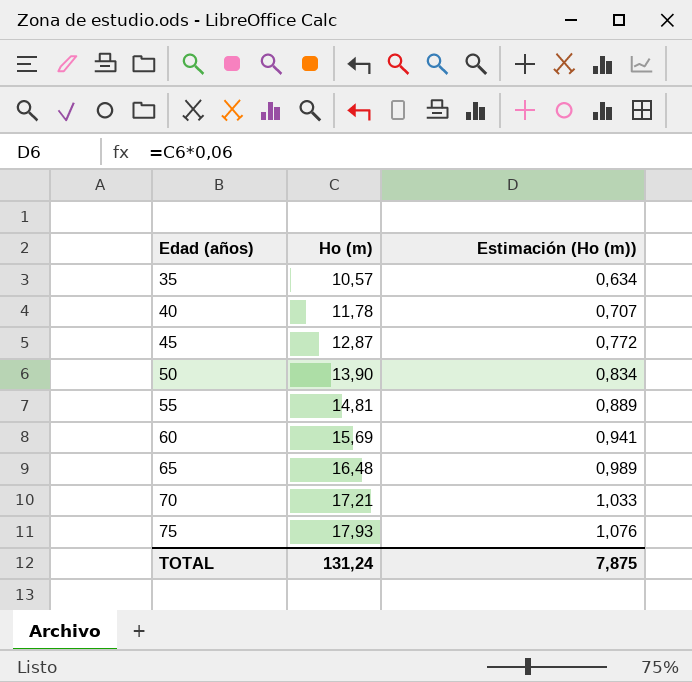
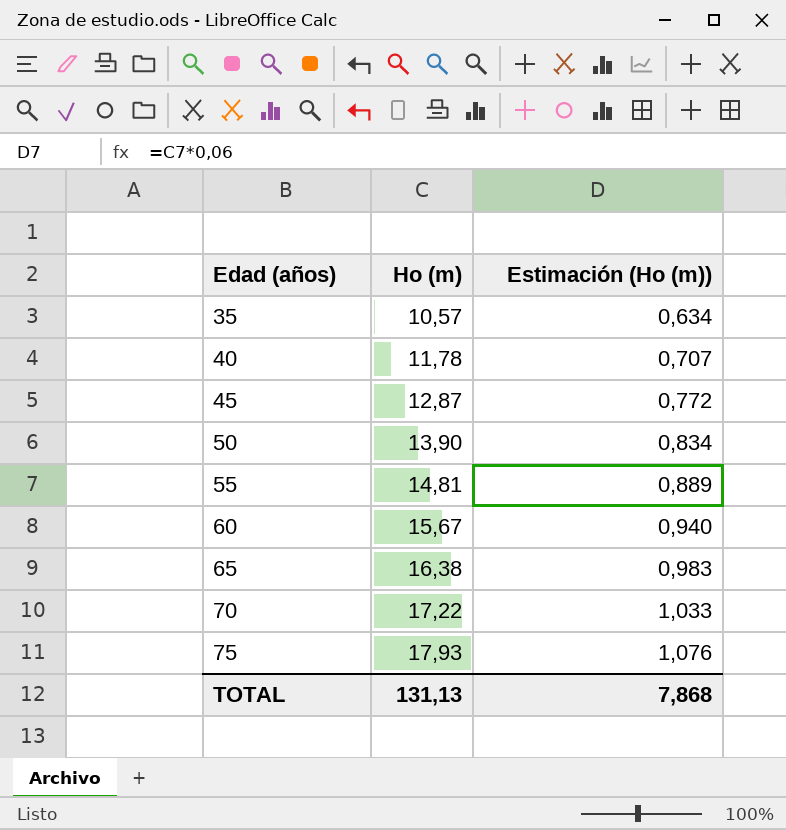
60 | Ho (m): 15,69 -> 15,67
60 | Estimación (Ho (m)): 0,941 -> 0,940
65 | Ho (m): 16,48 -> 16,38
65 | Estimación (Ho (m)): 0,989 -> 0,983
70 | Ho (m): 17,21 -> 17,22
TOTAL | Ho (m): 131,24 -> 131,13
TOTAL | Estimación (Ho (m)): 7,875 -> 7,868

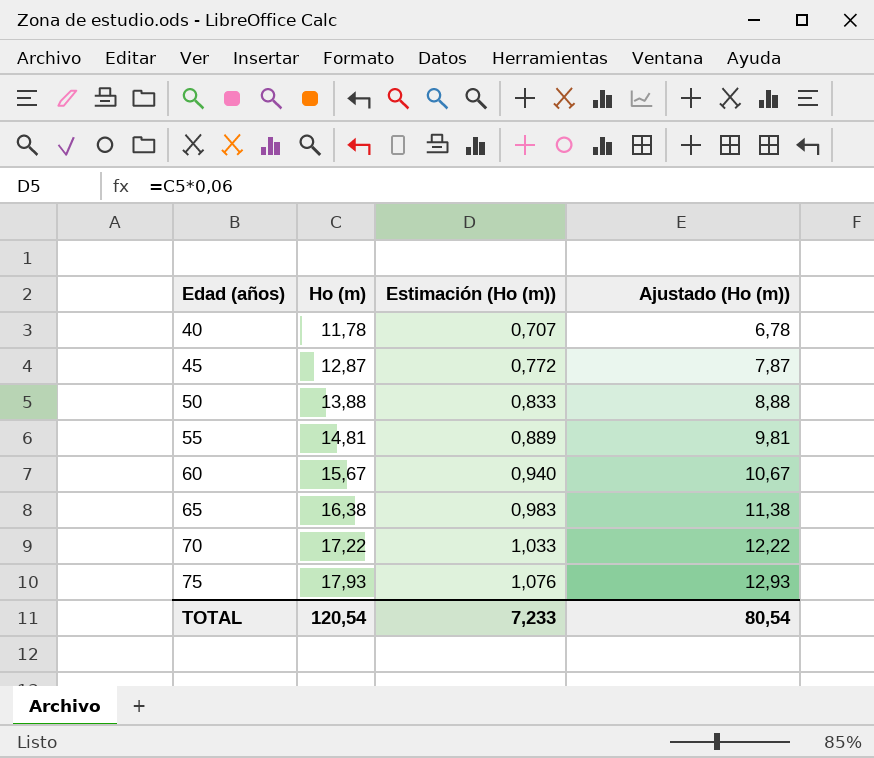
column Ajustado (Ho (m)) | formula: none -> [Ho (m)] - 5
row 35: 10,57 | 0,634 -> none
50 | Ho (m): 13,90 -> 13,88
50 | Estimación (Ho (m)): 0,834 -> 0,833
TOTAL | Ho (m): 131,13 -> 120,54
TOTAL | Estimación (Ho (m)): 7,868 -> 7,233

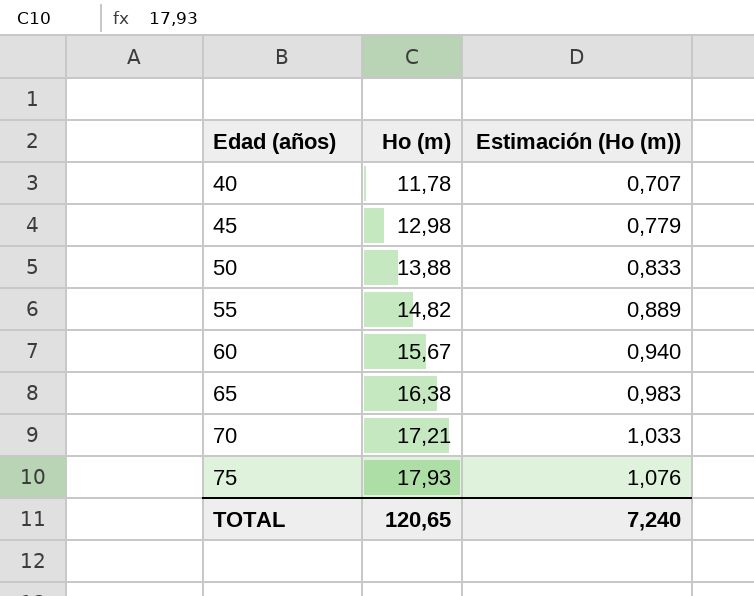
column Ajustado (Ho (m)) | formula: [Ho (m)] - 5 -> none
45 | Ho (m): 12,87 -> 12,98
45 | Estimación (Ho (m)): 0,772 -> 0,779
55 | Ho (m): 14,81 -> 14,82
70 | Ho (m): 17,22 -> 17,21
TOTAL | Ho (m): 120,54 -> 120,65
TOTAL | Estimación (Ho (m)): 7,233 -> 7,240

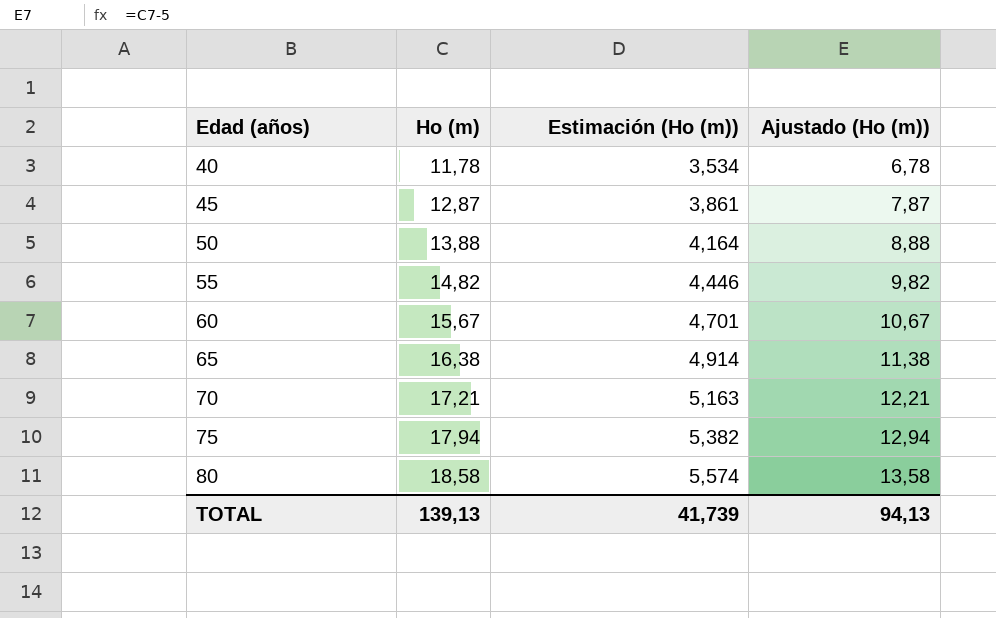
column Estimación (Ho (m)) | formula: [Ho (m)] * 0,06 -> [Ho (m)] * 0,3
column Ajustado (Ho (m)) | formula: none -> [Ho (m)] - 5
45 | Ho (m): 12,98 -> 12,87
75 | Ho (m): 17,93 -> 17,94
row 80: none -> 18,58 | 5,574 | 13,58
TOTAL | Ho (m): 120,65 -> 139,13
TOTAL | Estimación (Ho (m)): 7,240 -> 41,739

